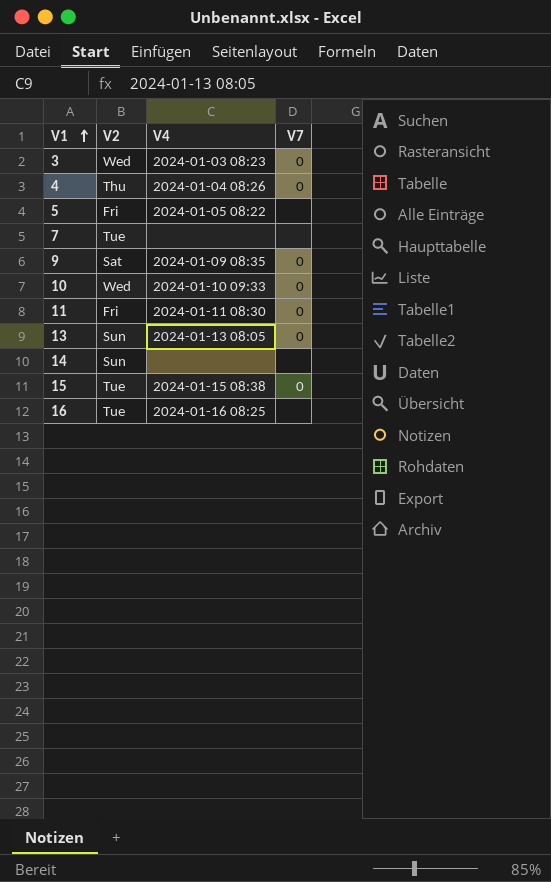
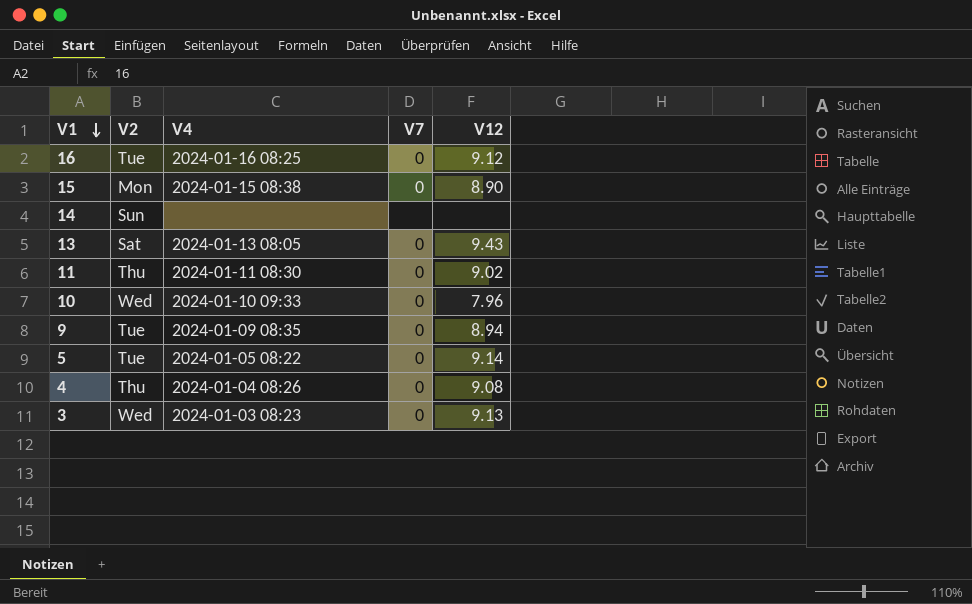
row order: V1 ascending -> V1 descending
column V12 | position: none -> 5
row 7: Tue | none | none -> none
16 | V7: none -> 0
15 | V2: Tue -> Mon
13 | V2: Sun -> Sat
11 | V2: Fri -> Thu
9 | V2: Sat -> Tue
5 | V2: Fri -> Tue
5 | V7: none -> 0

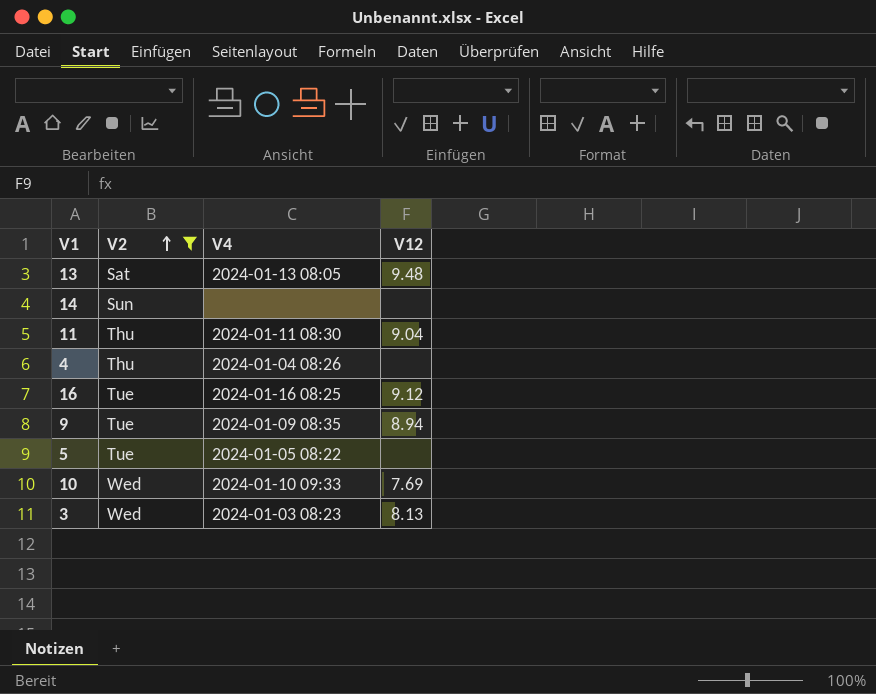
filter: none -> V2 != Mon
row order: V1 descending -> V2 ascending
column V7 | position: 4 -> none
13 | V12: 9.43 -> 9.48
11 | V12: 9.02 -> 9.04
4 | V12: 9.08 -> none
5 | V12: 9.14 -> none
10 | V12: 7.96 -> 7.69
3 | V12: 9.13 -> 8.13

